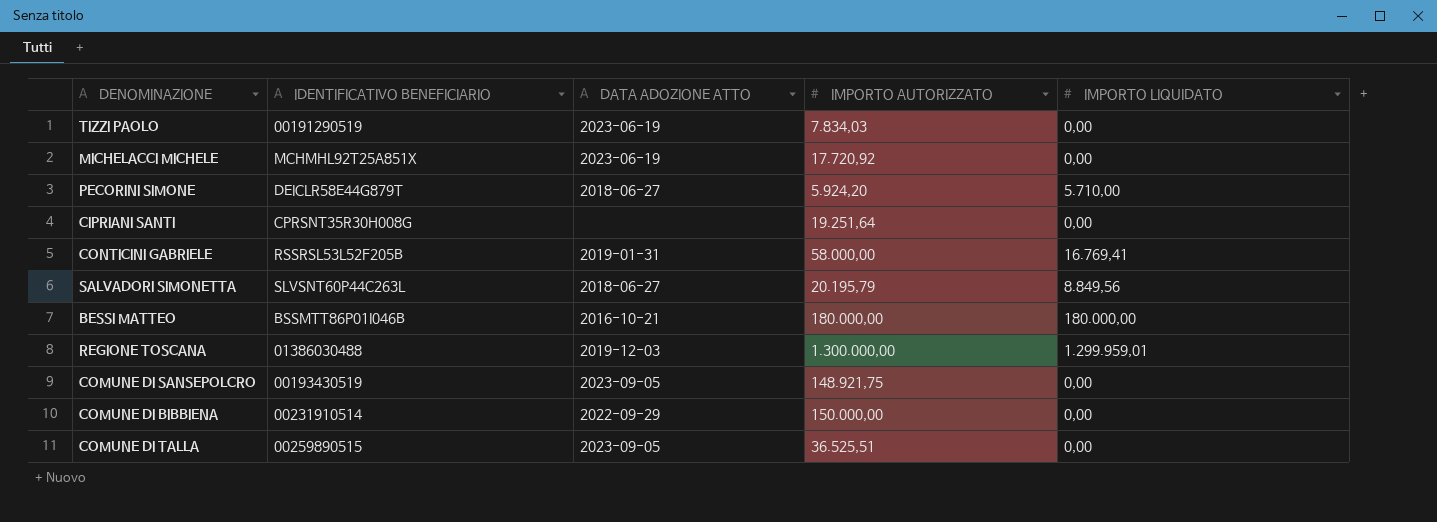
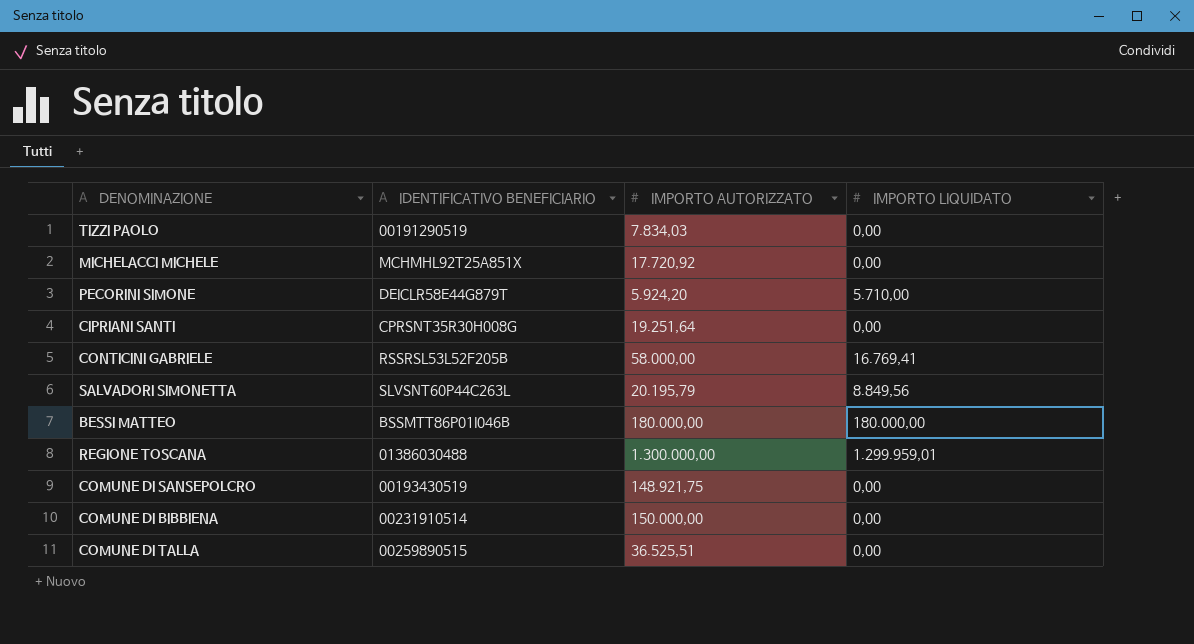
column DATA ADOZIONE ATTO | position: 3 -> none

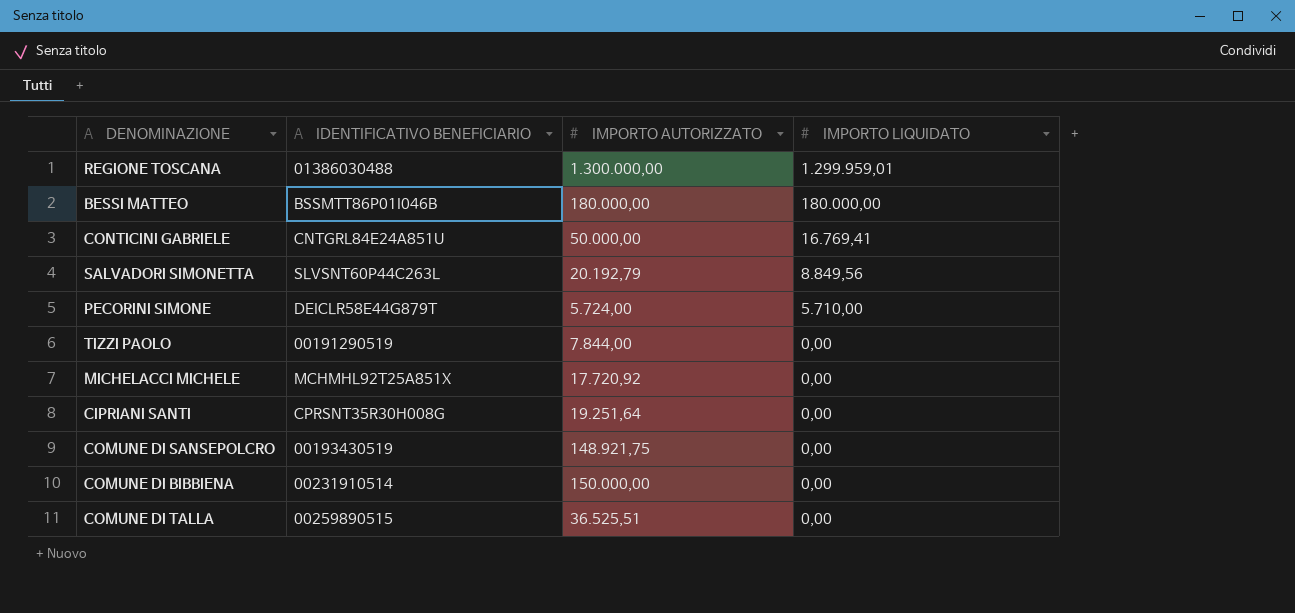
row order: none -> IMPORTO LIQUIDATO descending
CONTICINI GABRIELE | IDENTIFICATIVO BENEFICIARIO: RSSRSL53L52F205B -> CNTGRL84E24A851U
CONTICINI GABRIELE | IMPORTO AUTORIZZATO: 58.000,00 -> 50.000,00
SALVADORI SIMONETTA | IMPORTO AUTORIZZATO: 20.195,79 -> 20.192,79
PECORINI SIMONE | IMPORTO AUTORIZZATO: 5.924,20 -> 5.724,00
TIZZI PAOLO | IMPORTO AUTORIZZATO: 7.834,03 -> 7.844,00

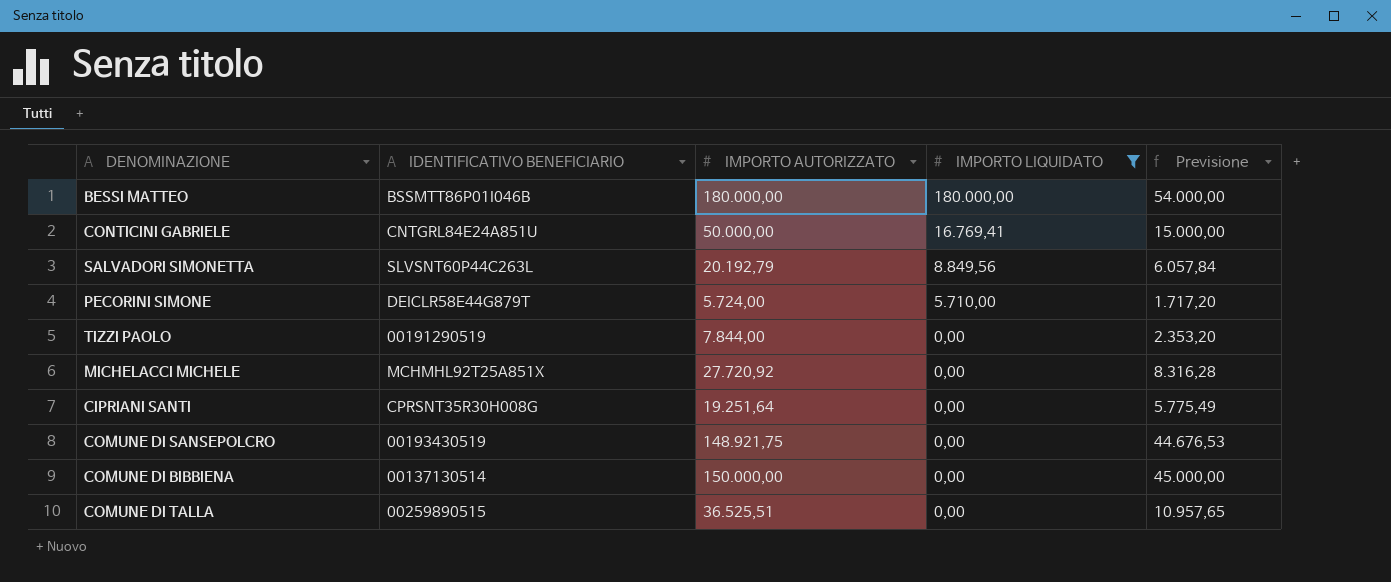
filter: none -> IMPORTO LIQUIDATO != 1.299.959,01
column Previsione | formula: none -> [IMPORTO AUTORIZZATO] * 0,3
MICHELACCI MICHELE | IMPORTO AUTORIZZATO: 17.720,92 -> 27.720,92
COMUNE DI BIBBIENA | IDENTIFICATIVO BENEFICIARIO: 00231910514 -> 00137130514

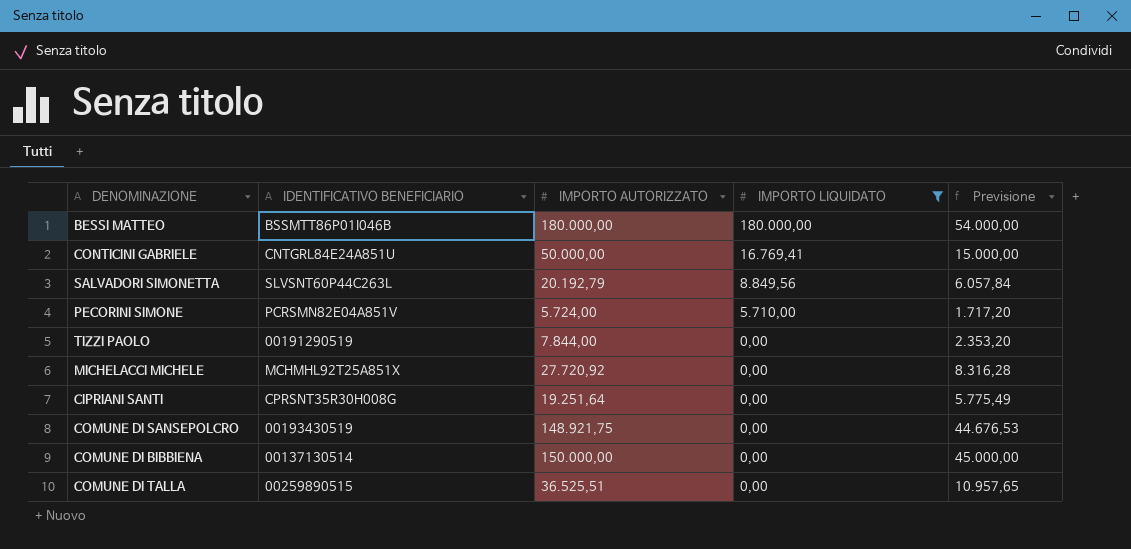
PECORINI SIMONE | IDENTIFICATIVO BENEFICIARIO: DEICLR58E44G879T -> PCRSMN82E04A851V

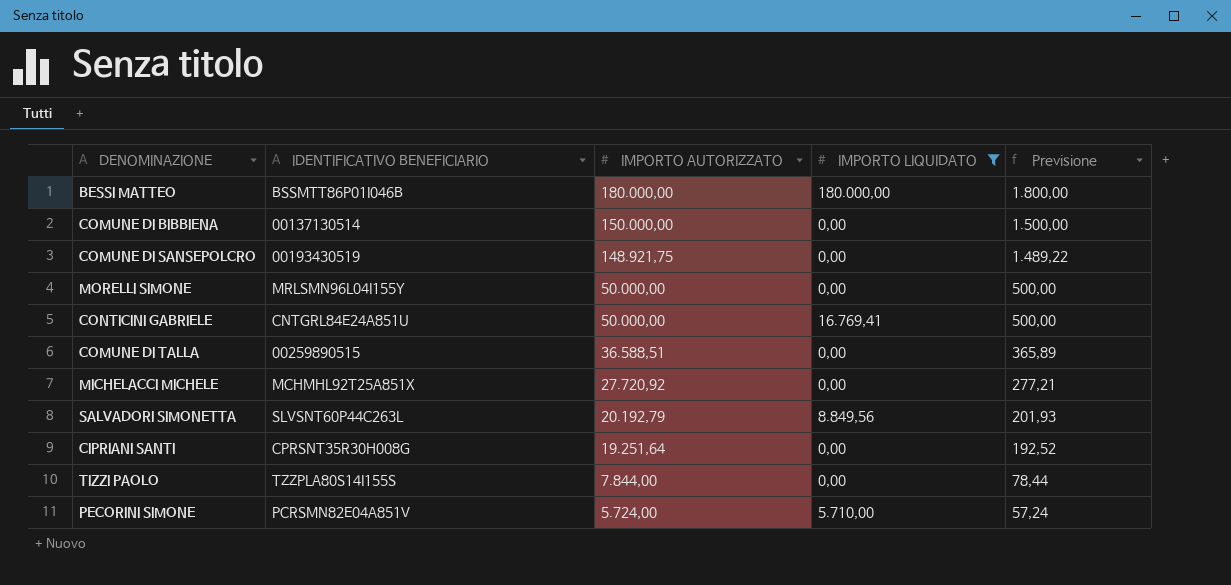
row order: IMPORTO LIQUIDATO descending -> IMPORTO AUTORIZZATO descending
column Previsione | formula: [IMPORTO AUTORIZZATO] * 0,3 -> [IMPORTO AUTORIZZATO] * 0,01
row MORELLI SIMONE: none -> MRLSMN96L04I155Y | 50.000,00 | 0,00 | 500,00
COMUNE DI TALLA | IMPORTO AUTORIZZATO: 36.525,51 -> 36.588,51
TIZZI PAOLO | IDENTIFICATIVO BENEFICIARIO: 00191290519 -> TZZPLA80S14I155S

